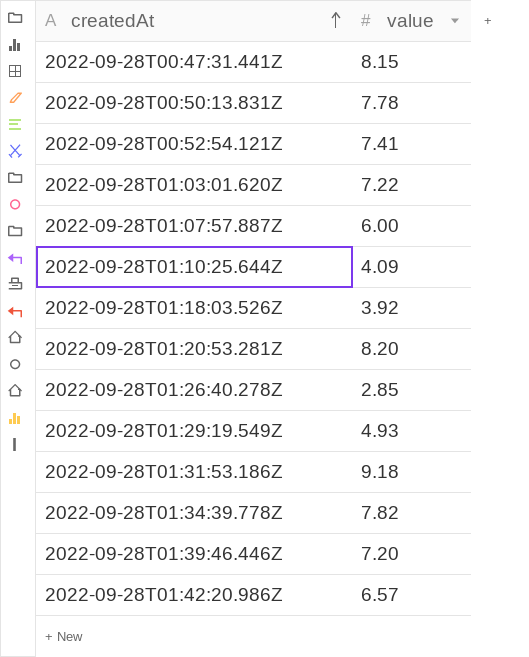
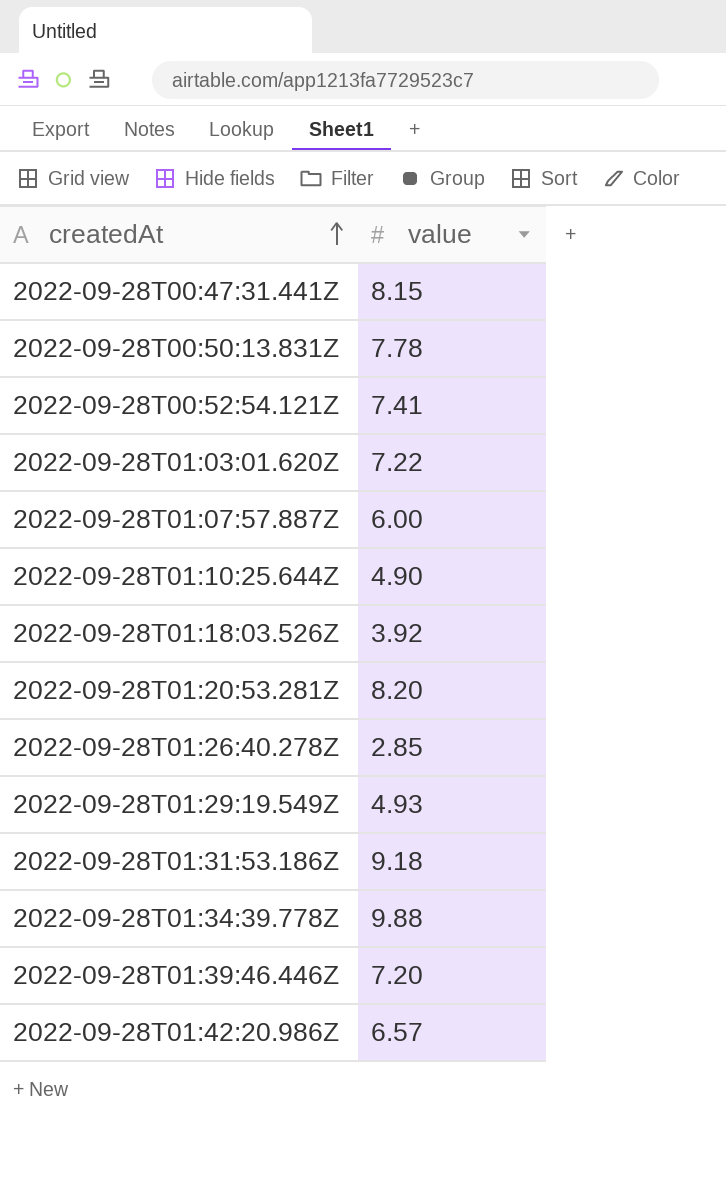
2022-09-28T01:10:25.644Z | value: 4.09 -> 4.90
2022-09-28T01:34:39.778Z | value: 7.82 -> 9.88

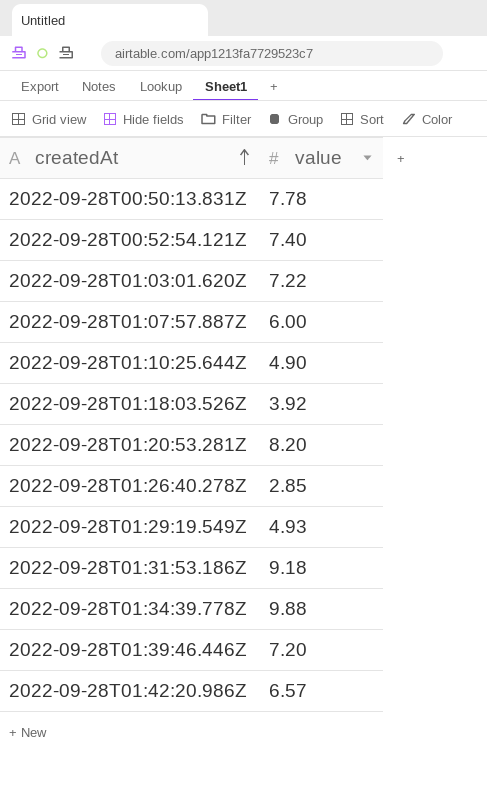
row 2022-09-28T00:47:31.441Z: 8.15 -> none
2022-09-28T00:52:54.121Z | value: 7.41 -> 7.40

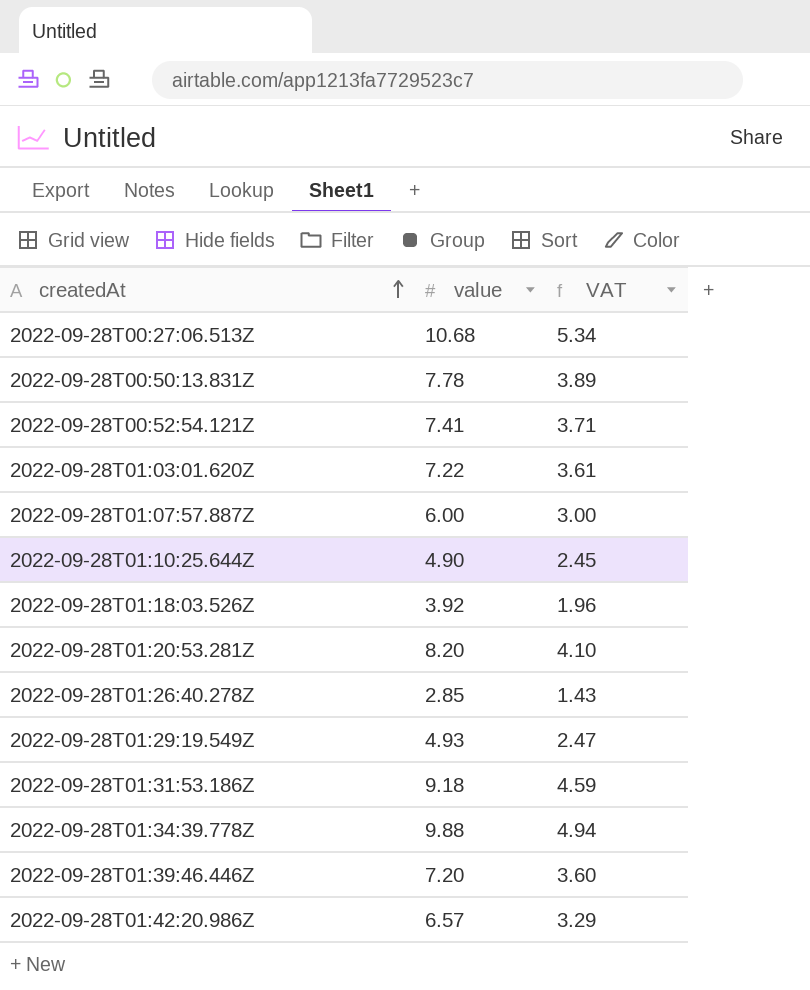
column VAT | formula: none -> [value] * 0.5
row 2022-09-28T00:27:06.513Z: none -> 10.68 | 5.34
2022-09-28T00:52:54.121Z | value: 7.40 -> 7.41

